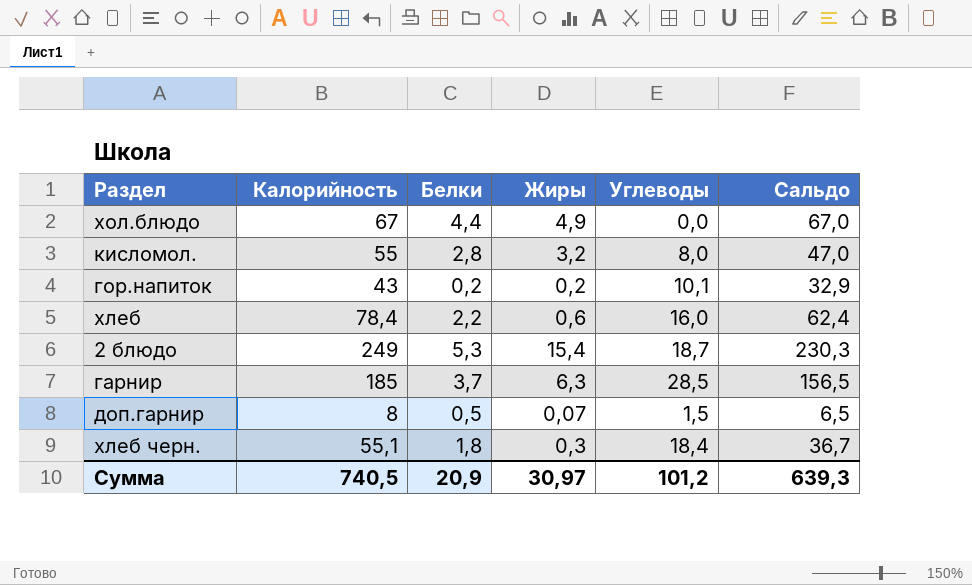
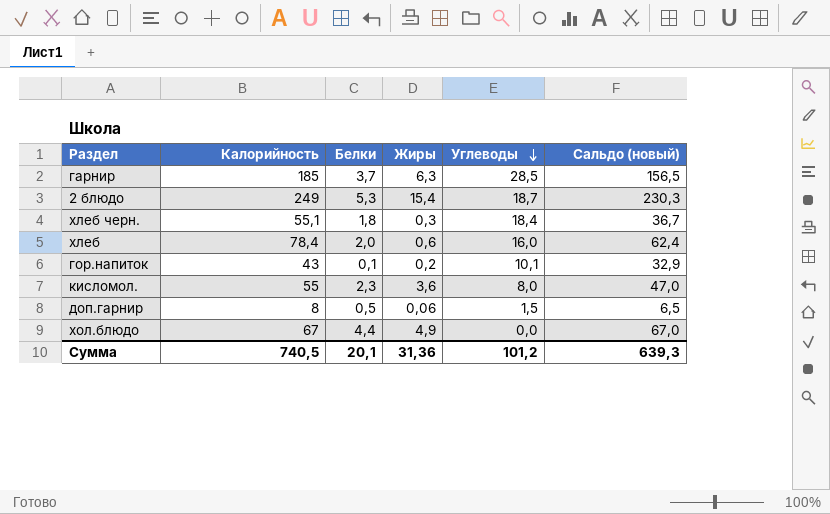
row order: none -> Углеводы descending
column name: Сальдо -> Сальдо (новый)
хлеб | Белки: 2,2 -> 2,0
гор.напиток | Белки: 0,2 -> 0,1
кисломол. | Белки: 2,8 -> 2,3
кисломол. | Жиры: 3,2 -> 3,6
доп.гарнир | Жиры: 0,07 -> 0,06
Сумма | Белки: 20,9 -> 20,1
Сумма | Жиры: 30,97 -> 31,36

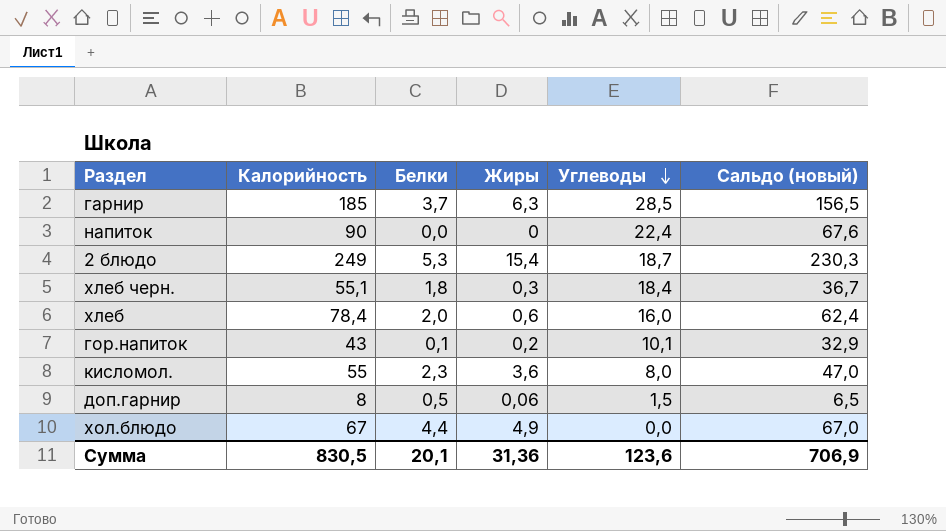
row напиток: none -> 90 | 0,0 | 0 | 22,4 | 67,6
Сумма | Калорийность: 740,5 -> 830,5
Сумма | Углеводы: 101,2 -> 123,6
Сумма | Сальдо (новый): 639,3 -> 706,9

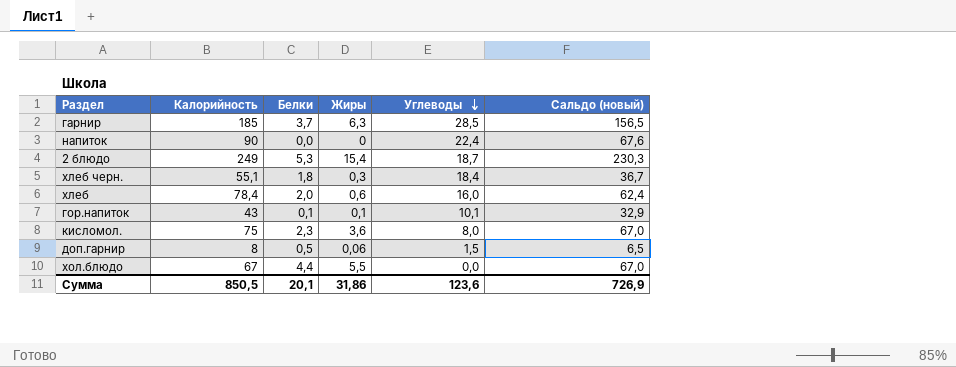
гор.напиток | Жиры: 0,2 -> 0,1
кисломол. | Калорийность: 55 -> 75
кисломол. | Сальдо (новый): 47,0 -> 67,0
хол.блюдо | Жиры: 4,9 -> 5,5
Сумма | Калорийность: 830,5 -> 850,5
Сумма | Жиры: 31,36 -> 31,86
Сумма | Сальдо (новый): 706,9 -> 726,9

